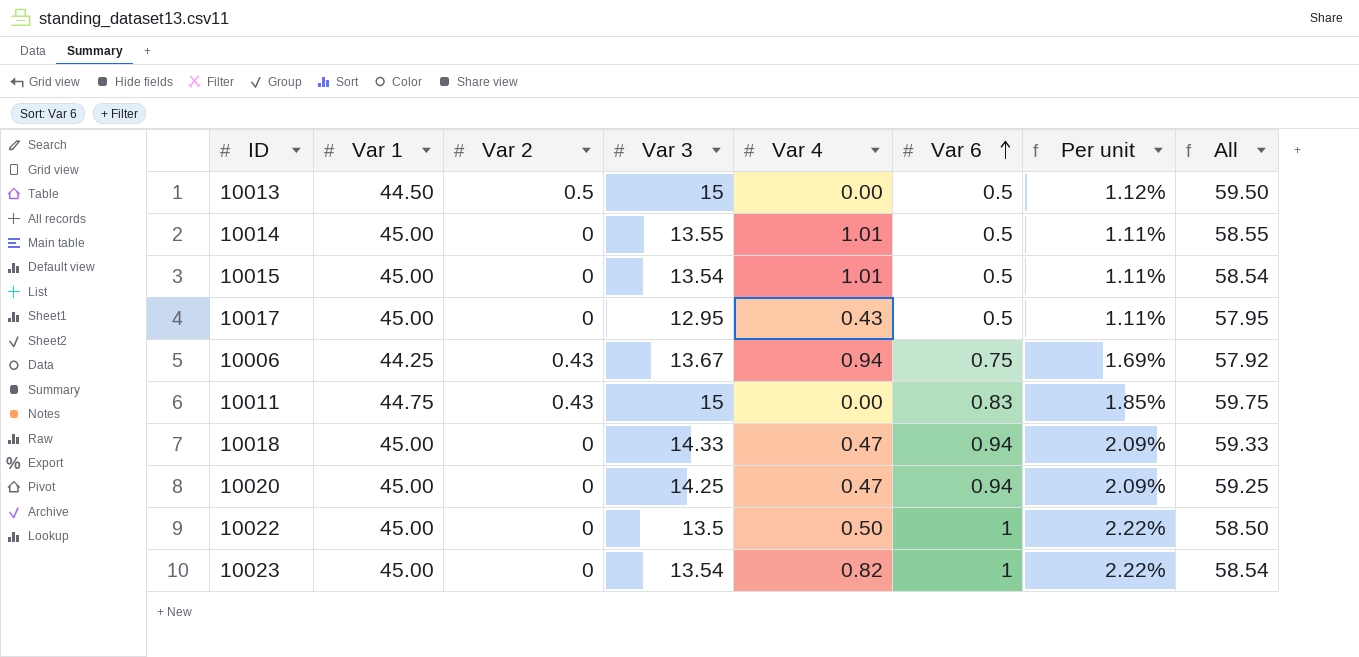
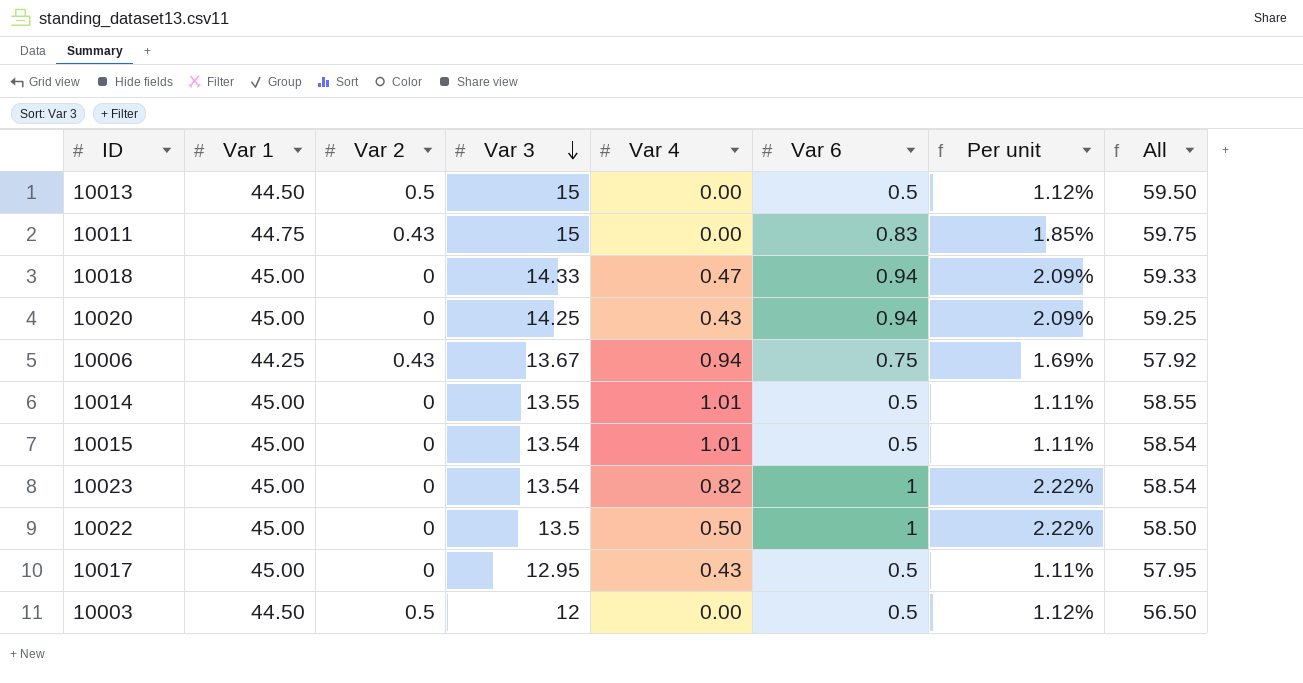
row order: Var 6 ascending -> Var 3 descending
10020 | Var 4: 0.47 -> 0.43
row 10003: none -> 44.50 | 0.5 | 12 | 0.00 | 0.5 | 1.12% | 56.50

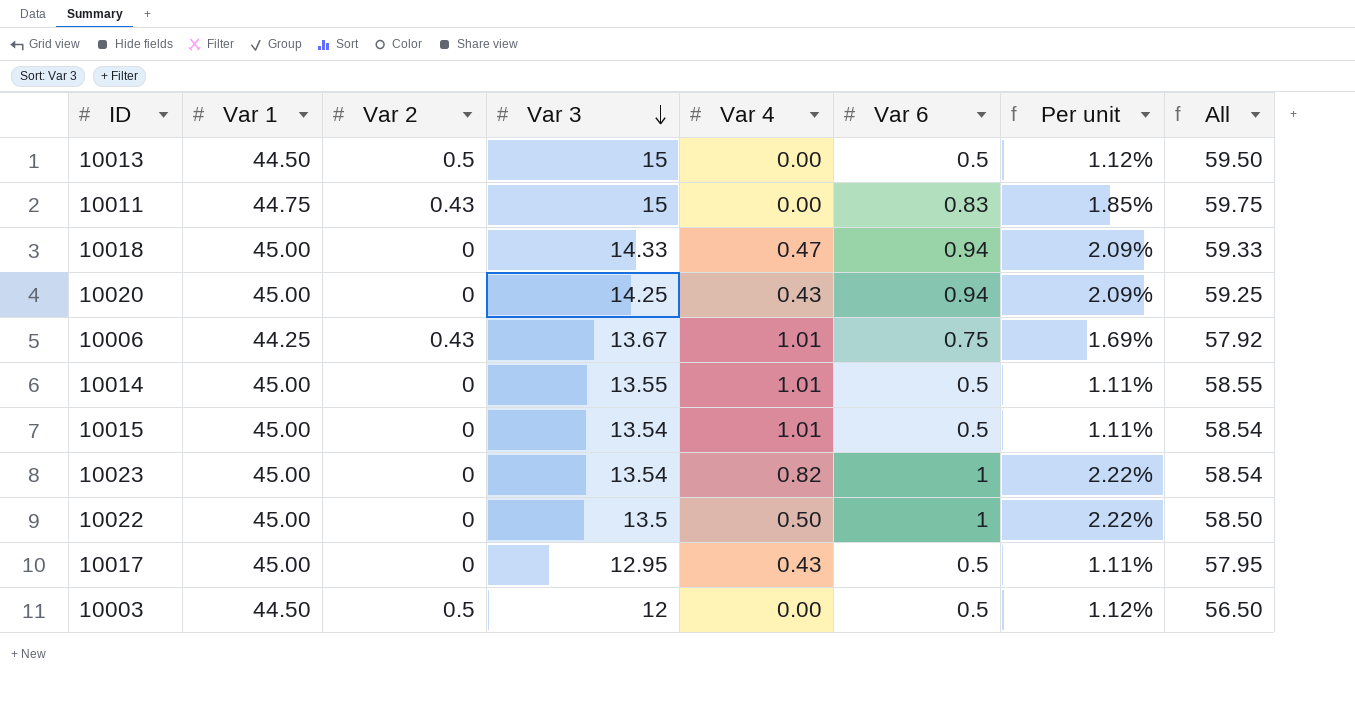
10006 | Var 4: 0.94 -> 1.01

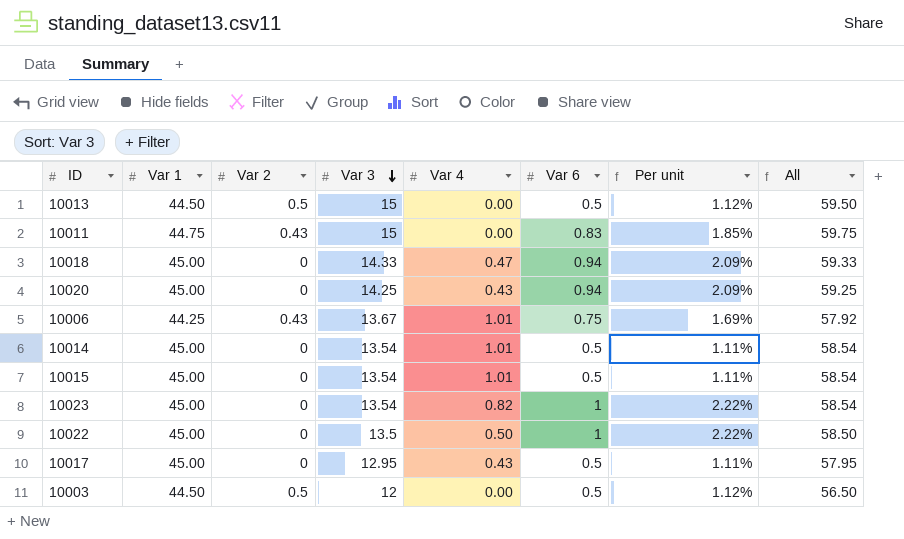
10014 | Var 3: 13.55 -> 13.54
10014 | All: 58.55 -> 58.54

